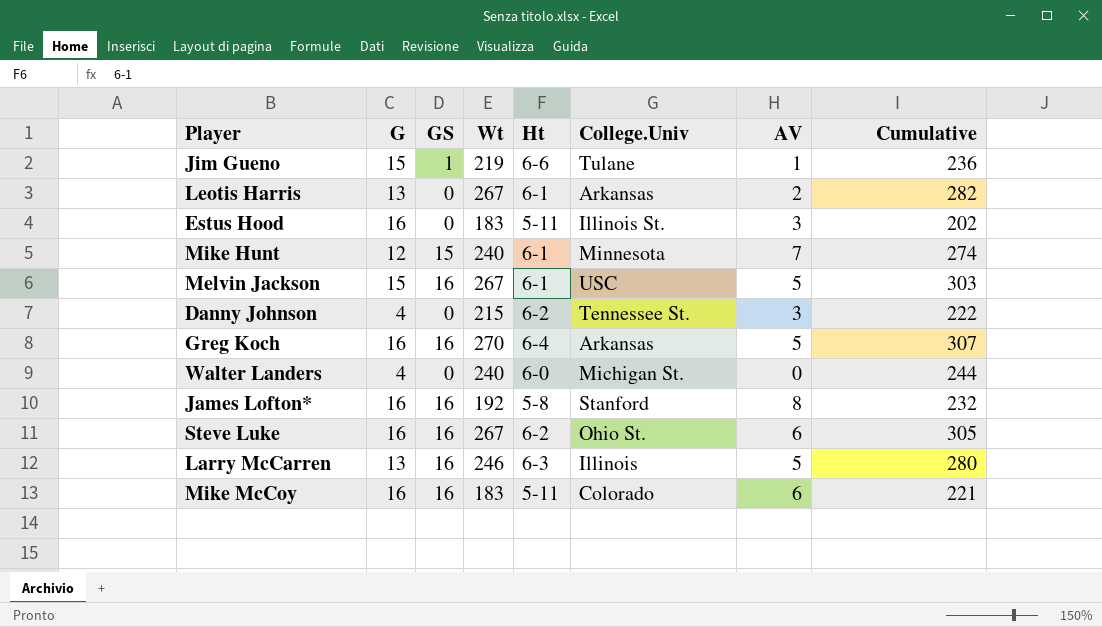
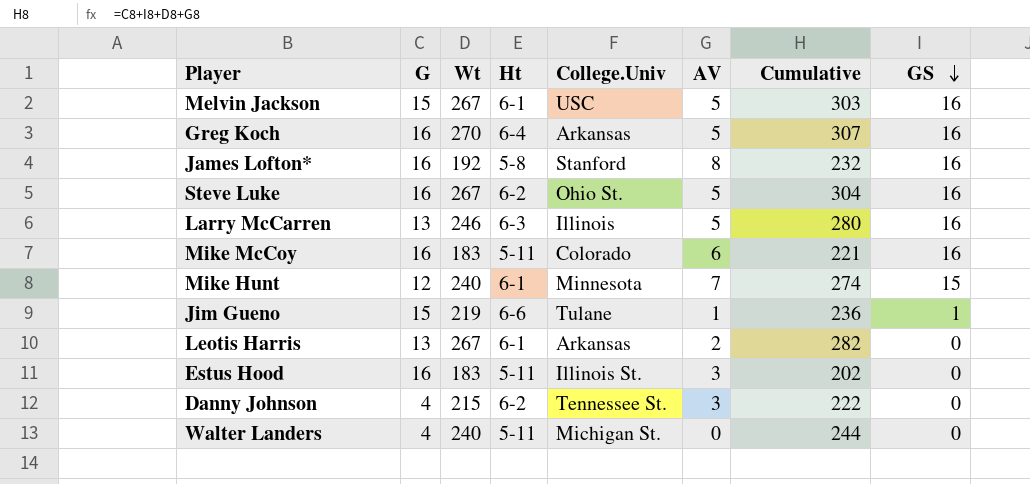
row order: none -> GS descending
column GS | position: 3 -> 8
Steve Luke | AV: 6 -> 5
Steve Luke | Cumulative: 305 -> 304
Walter Landers | Ht: 6-0 -> 5-11

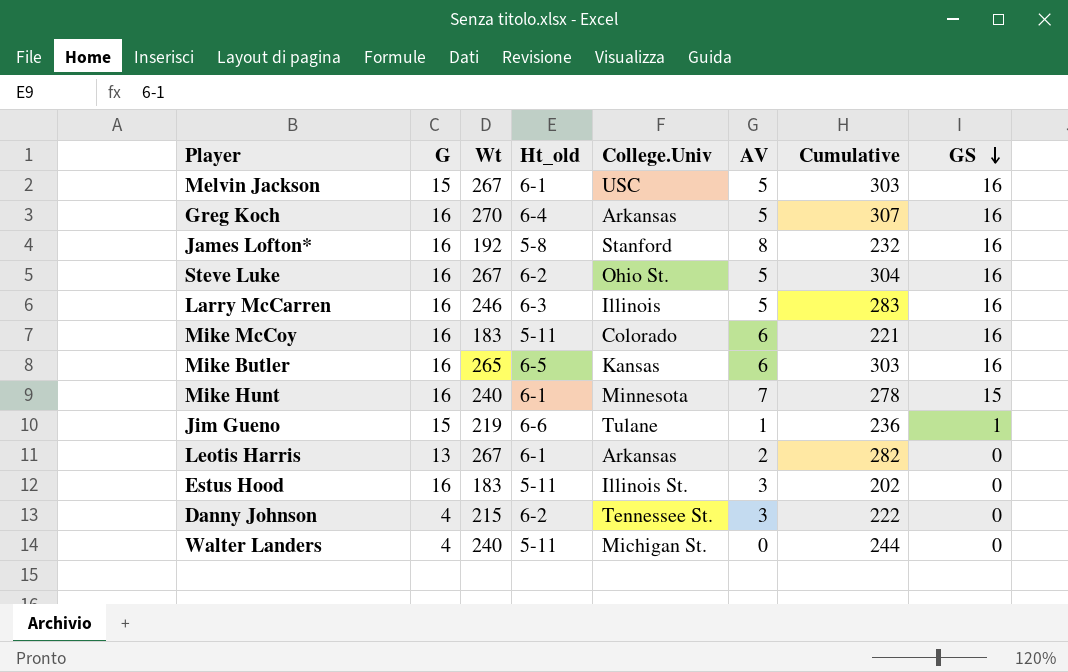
column name: Ht -> Ht_old
Larry McCarren | G: 13 -> 16
Larry McCarren | Cumulative: 280 -> 283
row Mike Butler: none -> 16 | 265 | 6-5 | Kansas | 6 | 303 | 16
Mike Hunt | G: 12 -> 16
Mike Hunt | Cumulative: 274 -> 278

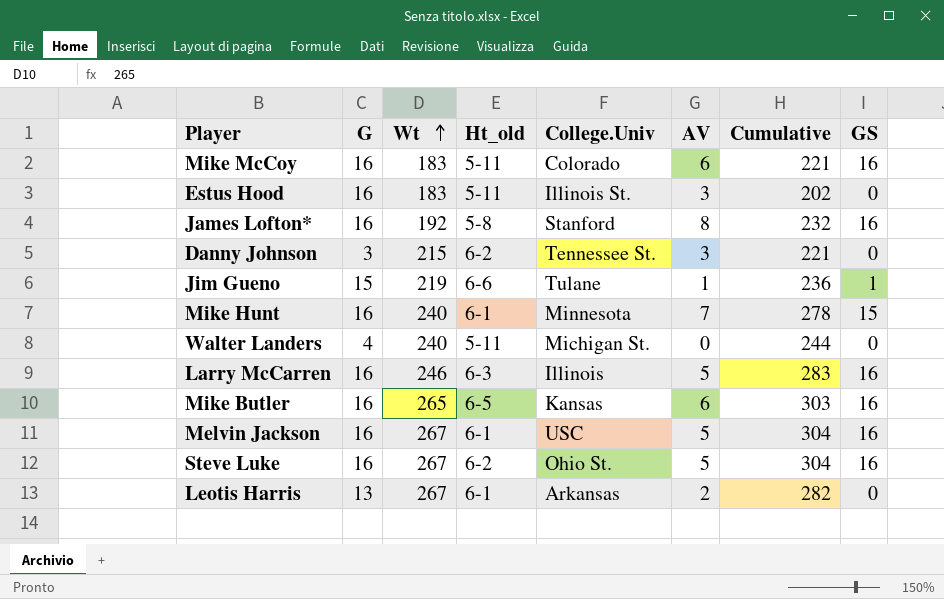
row order: GS descending -> Wt ascending
row Greg Koch: 16 | 270 | 6-4 | Arkansas | 5 | 307 | 16 -> none
Danny Johnson | G: 4 -> 3
Danny Johnson | Cumulative: 222 -> 221
Melvin Jackson | G: 15 -> 16
Melvin Jackson | Cumulative: 303 -> 304

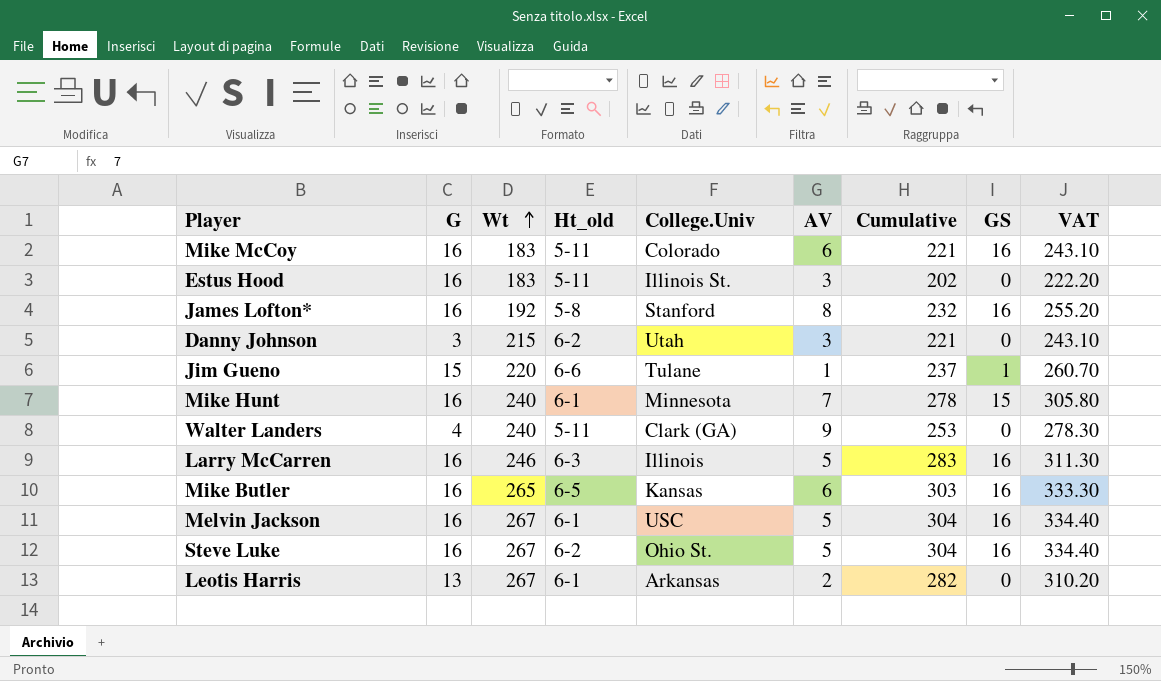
column VAT | formula: none -> [Cumulative] * 1.1
Danny Johnson | College.Univ: Tennessee St. -> Utah
Jim Gueno | Wt: 219 -> 220
Jim Gueno | Cumulative: 236 -> 237
Walter Landers | College.Univ: Michigan St. -> Clark (GA)
Walter Landers | AV: 0 -> 9
Walter Landers | Cumulative: 244 -> 253

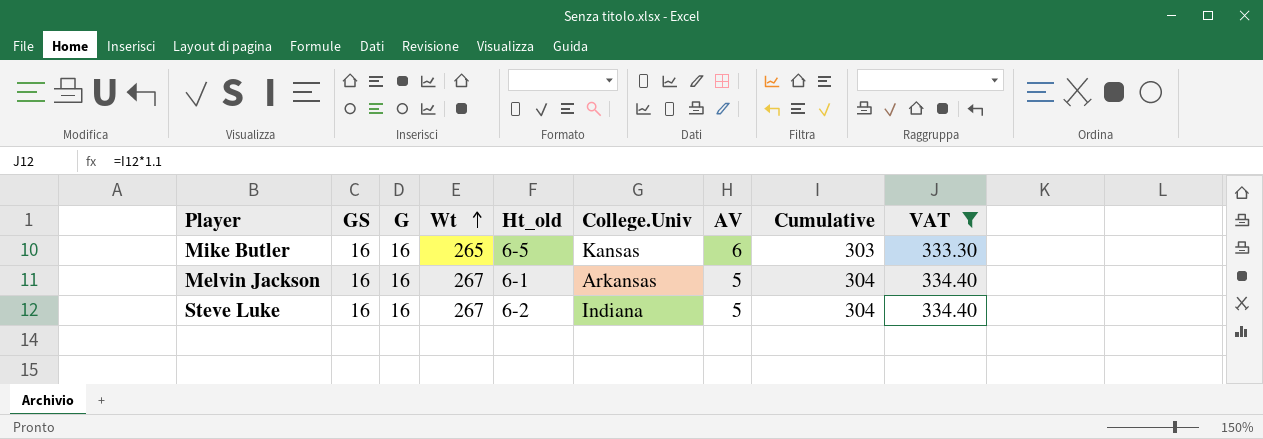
filter: none -> VAT >= 333.30
column GS | position: 8 -> 2
Melvin Jackson | College.Univ: USC -> Arkansas
Steve Luke | College.Univ: Ohio St. -> Indiana

